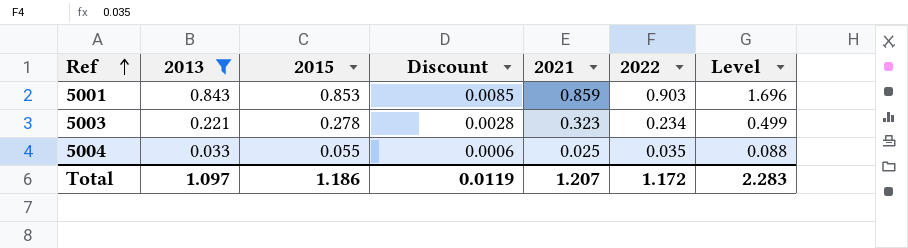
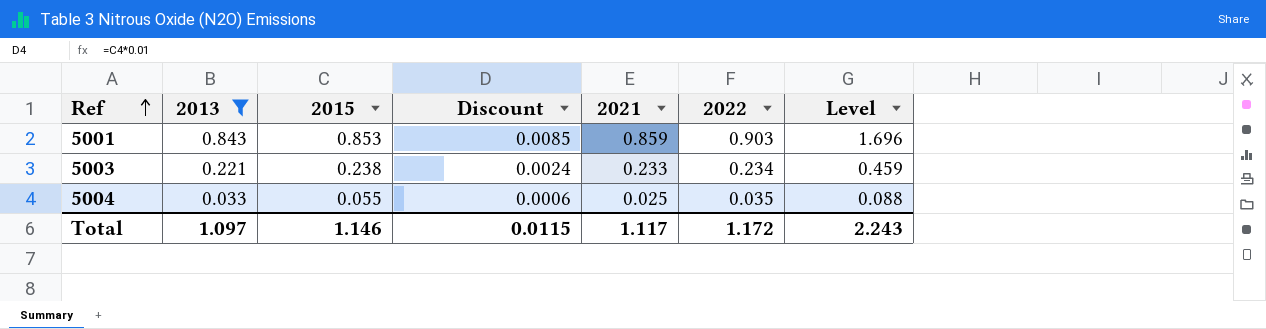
5003 | 2015: 0.278 -> 0.238
5003 | Discount: 0.0028 -> 0.0024
5003 | 2021: 0.323 -> 0.233
5003 | Level: 0.499 -> 0.459
Total | 2015: 1.186 -> 1.146
Total | Discount: 0.0119 -> 0.0115
Total | 2021: 1.207 -> 1.117
Total | Level: 2.283 -> 2.243

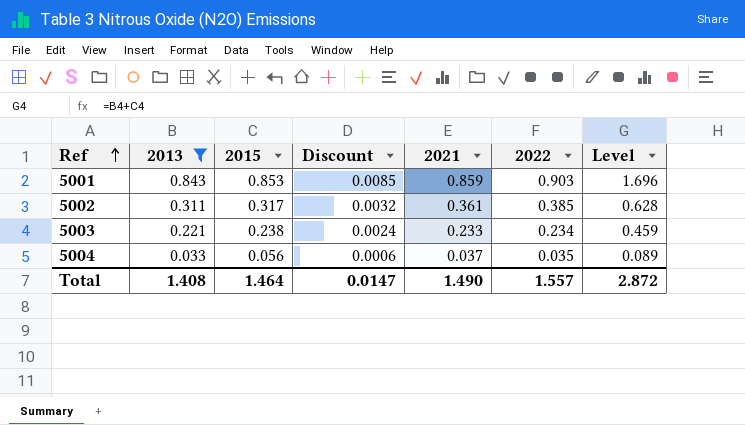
row 5002: none -> 0.311 | 0.317 | 0.0032 | 0.361 | 0.385 | 0.628
5004 | 2015: 0.055 -> 0.056
5004 | 2021: 0.025 -> 0.037
5004 | Level: 0.088 -> 0.089
Total | 2013: 1.097 -> 1.408
Total | 2015: 1.146 -> 1.464
Total | Discount: 0.0115 -> 0.0147
Total | 2021: 1.117 -> 1.490
Total | 2022: 1.172 -> 1.557
Total | Level: 2.243 -> 2.872

